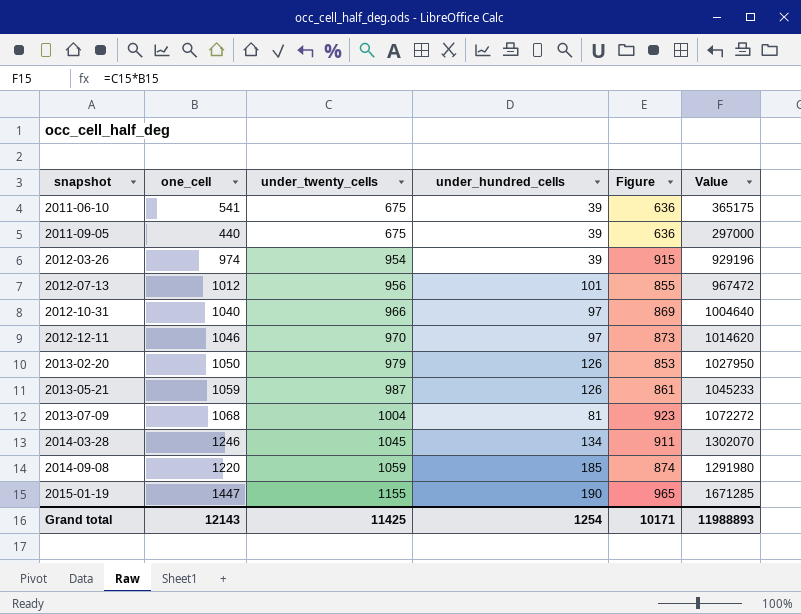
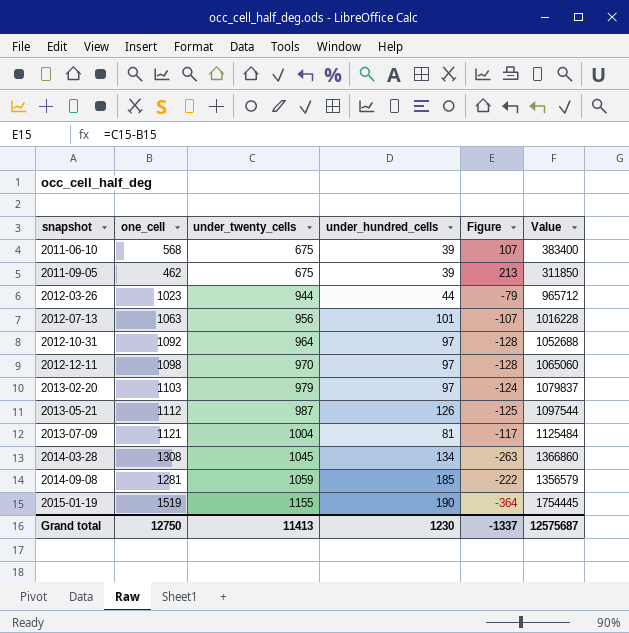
column Figure | formula: [under_twenty_cells] - [under_hundred_cells] -> [under_twenty_cells] - [one_cell]
2011-06-10 | one_cell: 541 -> 568
2011-06-10 | Value: 365175 -> 383400
2011-09-05 | one_cell: 440 -> 462
2011-09-05 | Value: 297000 -> 311850
2012-03-26 | one_cell: 974 -> 1023
2012-03-26 | under_twenty_cells: 954 -> 944
2012-03-26 | under_hundred_cells: 39 -> 44
2012-03-26 | Value: 929196 -> 965712
2012-07-13 | one_cell: 1012 -> 1063
2012-07-13 | Value: 967472 -> 1016228
2012-10-31 | one_cell: 1040 -> 1092
2012-10-31 | under_twenty_cells: 966 -> 964
2012-10-31 | Value: 1004640 -> 1052688
2012-12-11 | one_cell: 1046 -> 1098
2012-12-11 | Value: 1014620 -> 1065060
2013-02-20 | one_cell: 1050 -> 1103
2013-02-20 | under_hundred_cells: 126 -> 97
2013-02-20 | Value: 1027950 -> 1079837
2013-05-21 | one_cell: 1059 -> 1112
2013-05-21 | Value: 1045233 -> 1097544
2013-07-09 | one_cell: 1068 -> 1121
2013-07-09 | Value: 1072272 -> 1125484
2014-03-28 | one_cell: 1246 -> 1308
2014-03-28 | Value: 1302070 -> 1366860
2014-09-08 | one_cell: 1220 -> 1281
2014-09-08 | Value: 1291980 -> 1356579
2015-01-19 | one_cell: 1447 -> 1519
2015-01-19 | Value: 1671285 -> 1754445
Grand total | one_cell: 12143 -> 12750
Grand total | under_twenty_cells: 11425 -> 11413
Grand total | under_hundred_cells: 1254 -> 1230
Grand total | Figure: 10171 -> -1337
Grand total | Value: 11988893 -> 12575687

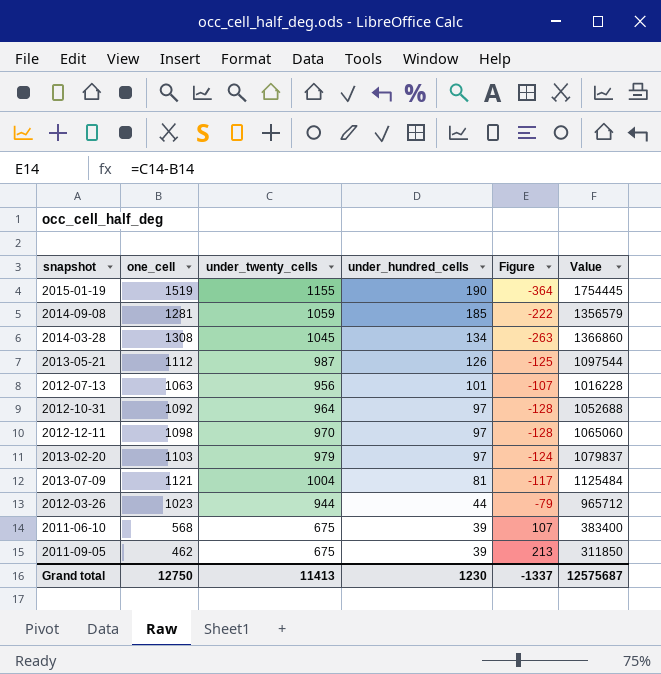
row order: snapshot ascending -> under_hundred_cells descending

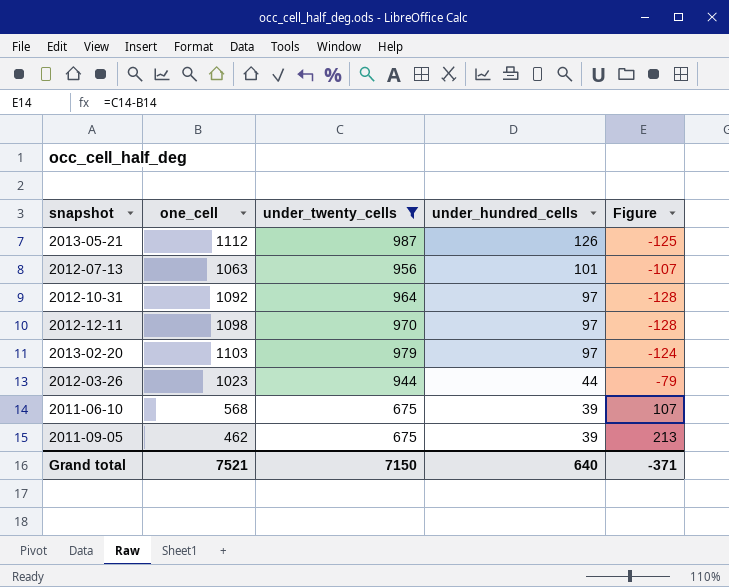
filter: none -> under_twenty_cells <= 987
column Value | formula: [one_cell] * [under_twenty_cells] -> none
Grand total | one_cell: 12750 -> 7521
Grand total | under_twenty_cells: 11413 -> 7150
Grand total | under_hundred_cells: 1230 -> 640
Grand total | Figure: -1337 -> -371

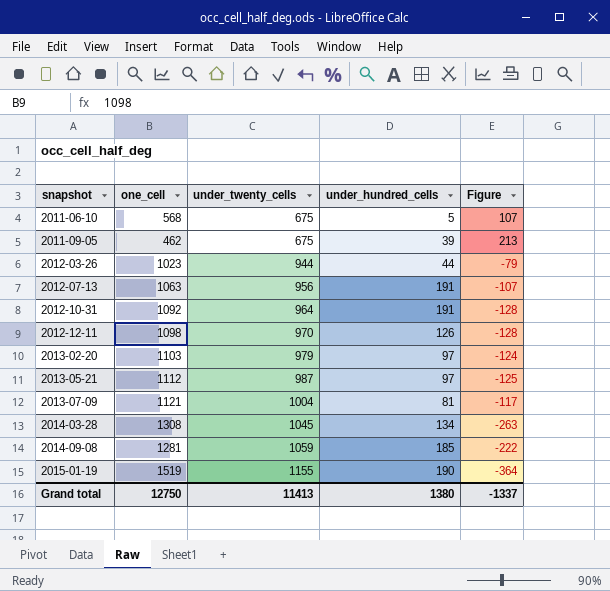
filter: under_twenty_cells <= 987 -> none
row order: under_hundred_cells descending -> snapshot ascending
2011-06-10 | under_hundred_cells: 39 -> 5
2012-07-13 | under_hundred_cells: 101 -> 191
2012-10-31 | under_hundred_cells: 97 -> 191
2012-12-11 | under_hundred_cells: 97 -> 126
2013-05-21 | under_hundred_cells: 126 -> 97
Grand total | one_cell: 7521 -> 12750
Grand total | under_twenty_cells: 7150 -> 11413
Grand total | under_hundred_cells: 640 -> 1380
Grand total | Figure: -371 -> -1337

